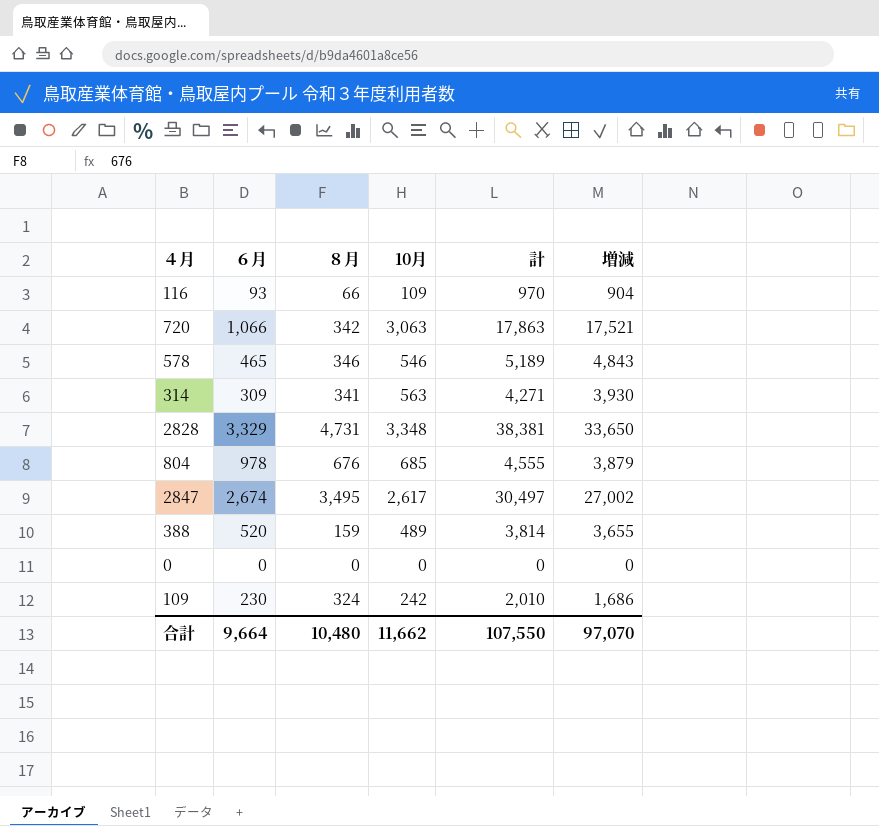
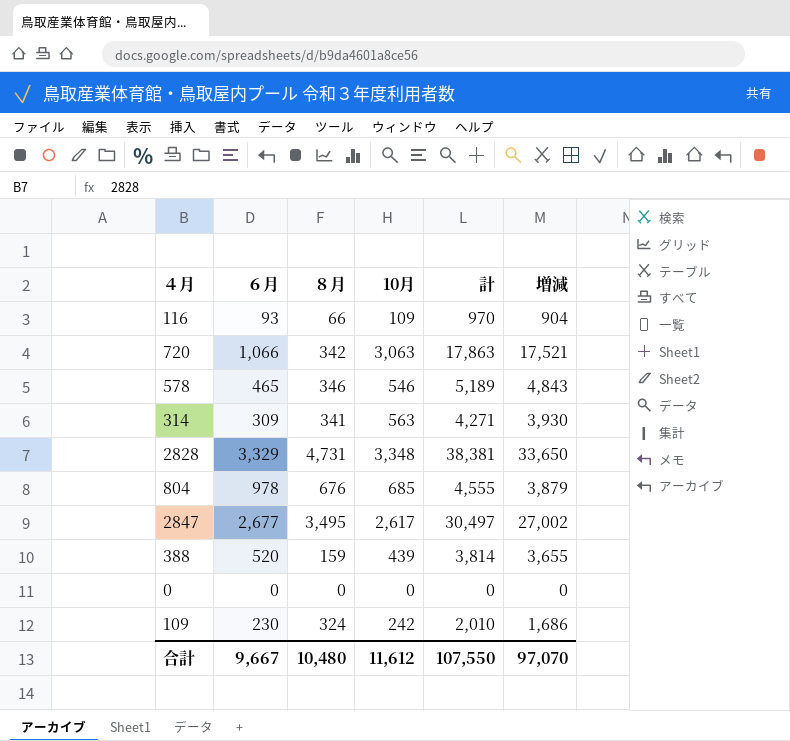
2847 | ６月: 2,674 -> 2,677
388 | 10月: 489 -> 439
合計 | ６月: 9,664 -> 9,667
合計 | 10月: 11,662 -> 11,612

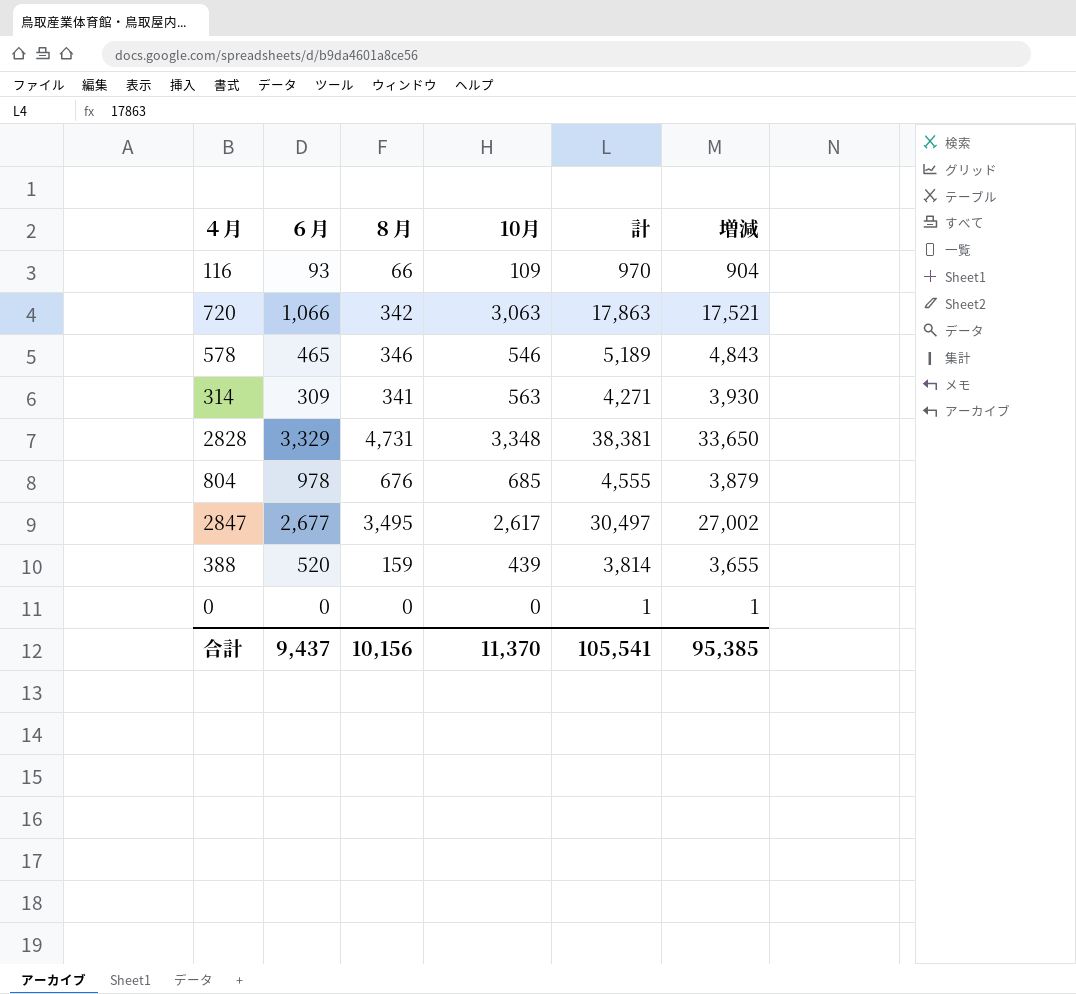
row 109: 230 | 324 | 242 | 2,010 | 1,686 -> none
0 | 計: 0 -> 1
0 | 増減: 0 -> 1
合計 | ６月: 9,667 -> 9,437
合計 | ８月: 10,480 -> 10,156
合計 | 10月: 11,612 -> 11,370
合計 | 計: 107,550 -> 105,541
合計 | 増減: 97,070 -> 95,385

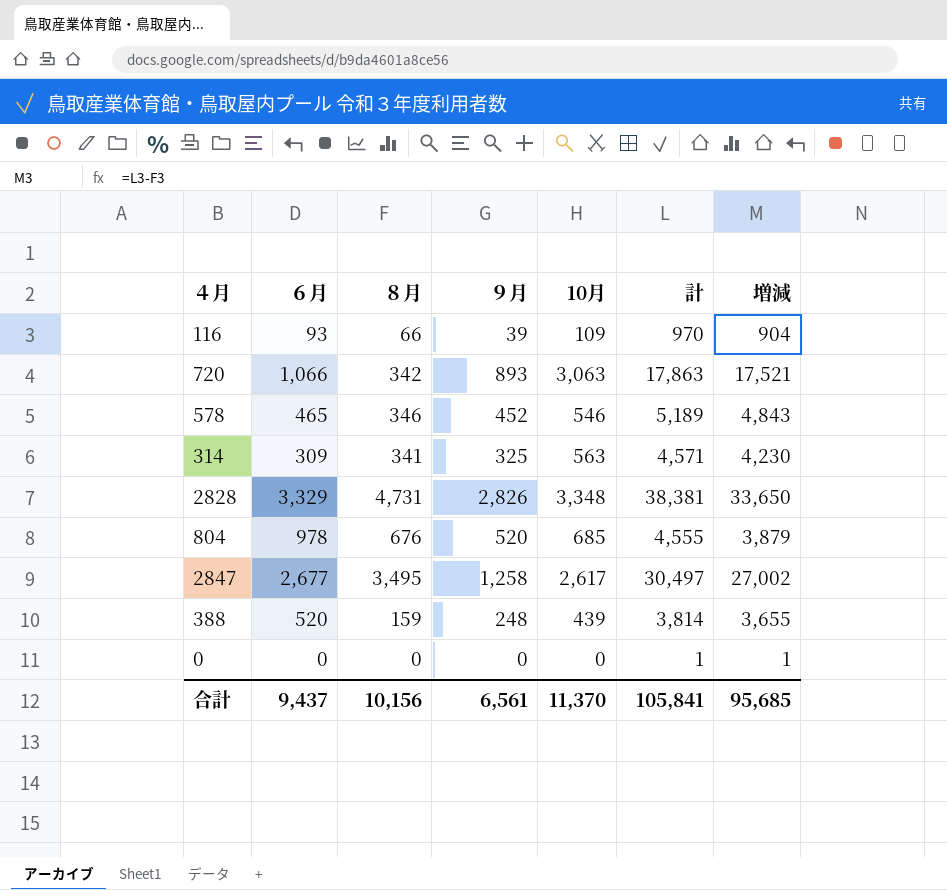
column ９月 | position: none -> 4
314 | 計: 4,271 -> 4,571
314 | 増減: 3,930 -> 4,230
合計 | 計: 105,541 -> 105,841
合計 | 増減: 95,385 -> 95,685

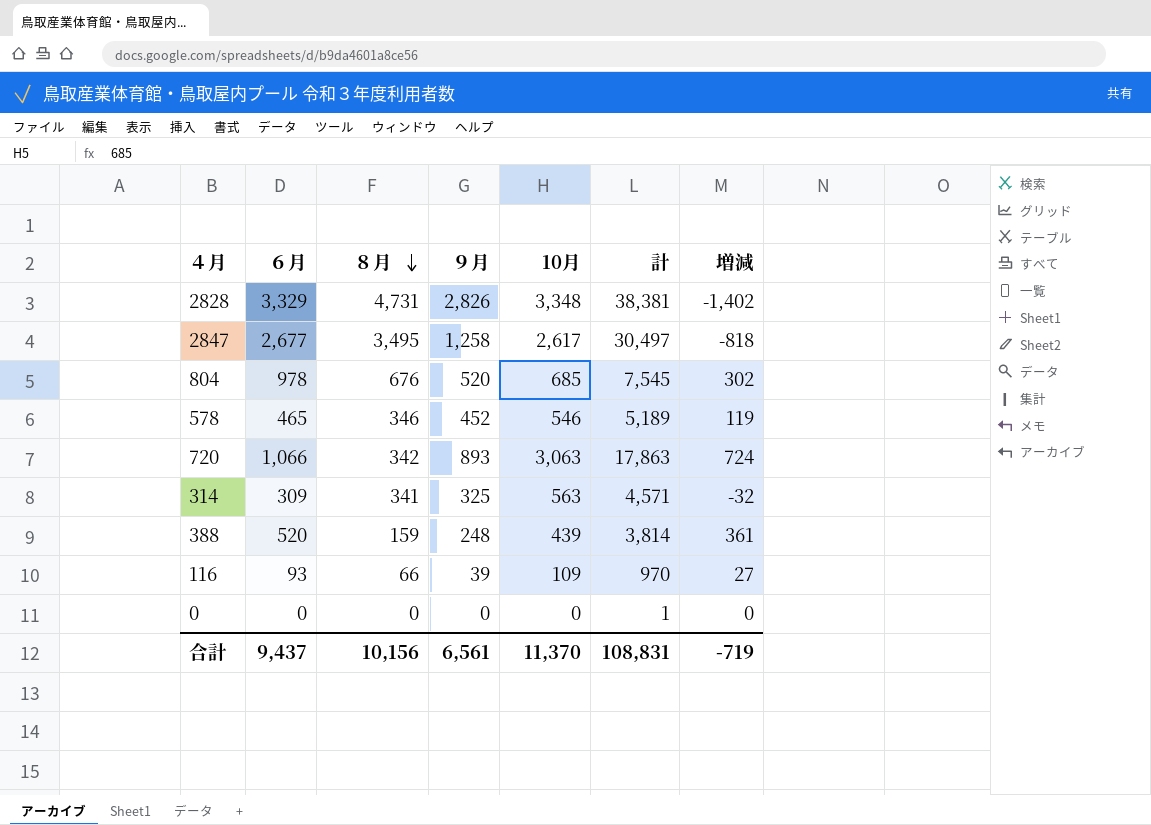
row order: none -> ８月 descending
column 増減 | formula: [計] - [８月] -> [６月] - [８月]
804 | 計: 4,555 -> 7,545
合計 | 計: 105,841 -> 108,831
合計 | 増減: 95,685 -> -719

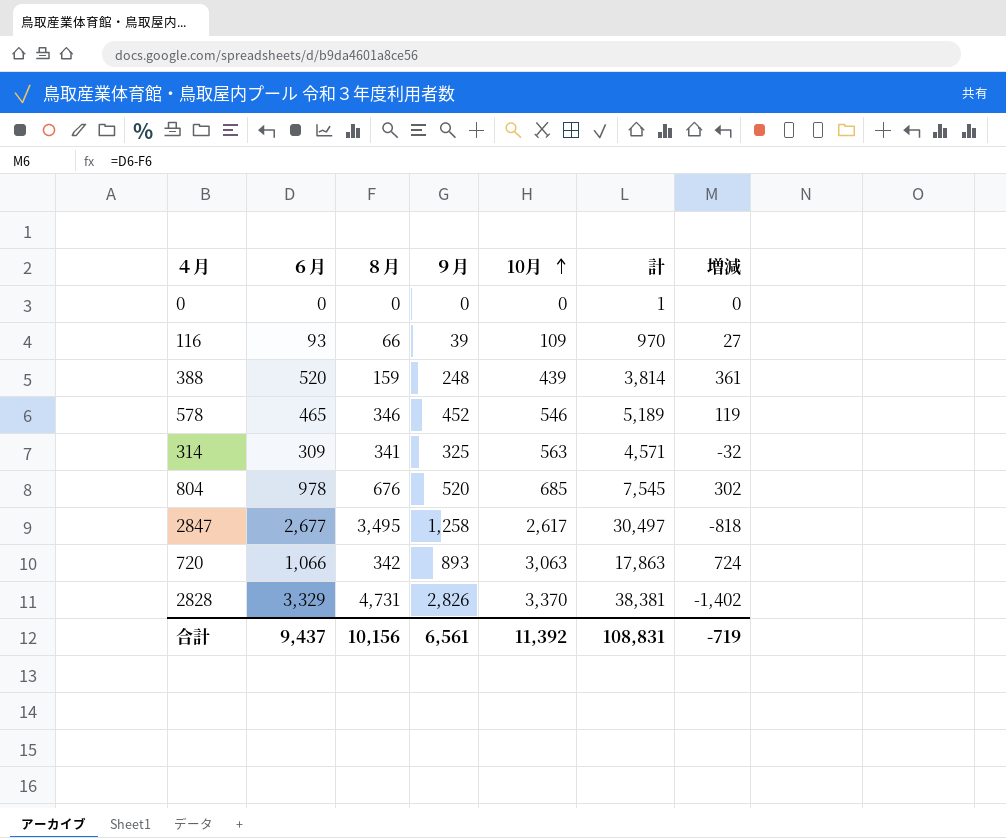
row order: ８月 descending -> 10月 ascending
2828 | 10月: 3,348 -> 3,370
合計 | 10月: 11,370 -> 11,392

